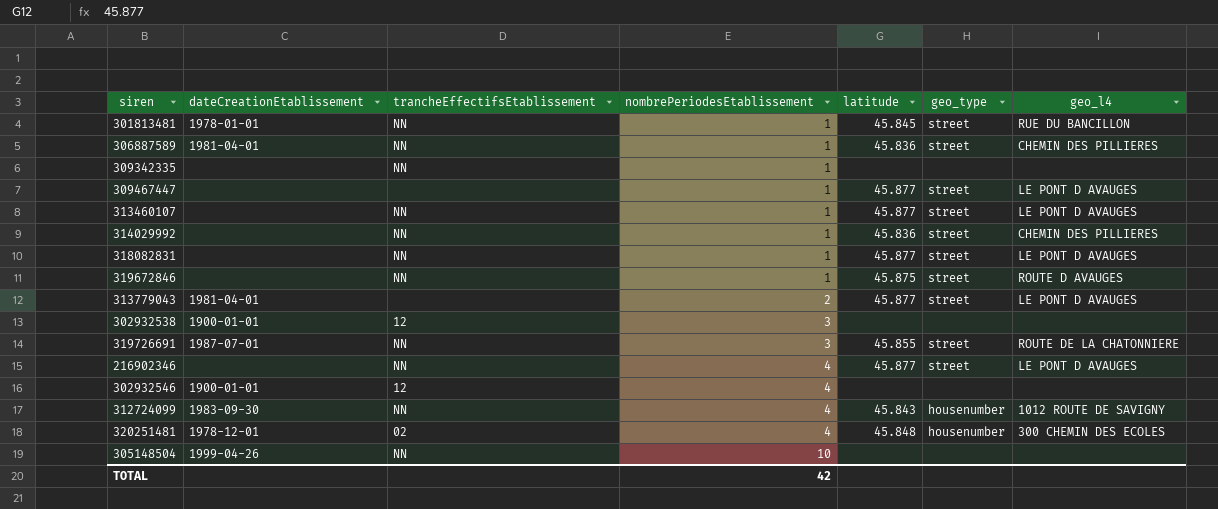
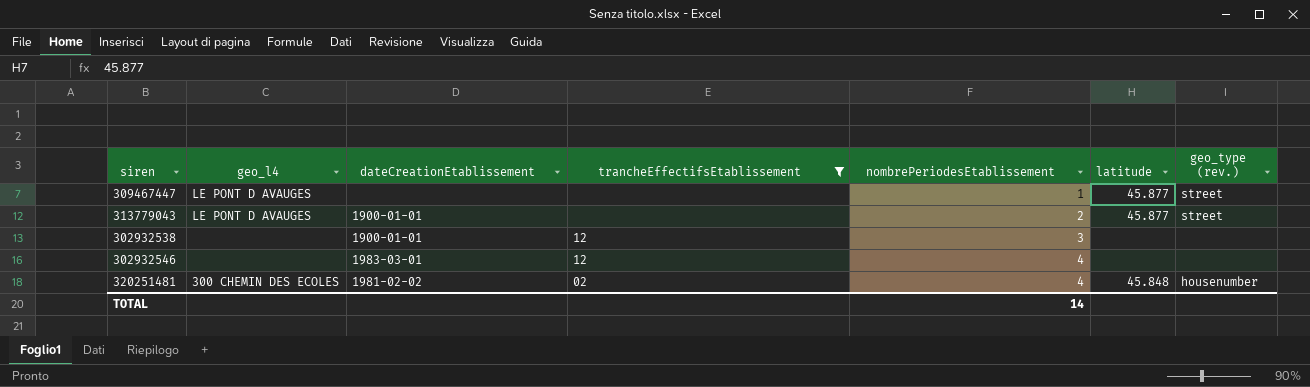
filter: none -> trancheEffectifsEtablissement != NN
column geo_l4 | position: 7 -> 2
column name: geo_type -> geo_type (rev.)
313779043 | dateCreationEtablissement: 1981-04-01 -> 1900-01-01
302932546 | dateCreationEtablissement: 1900-01-01 -> 1983-03-01
320251481 | dateCreationEtablissement: 1978-12-01 -> 1981-02-02
TOTAL | nombrePeriodesEtablissement: 42 -> 14

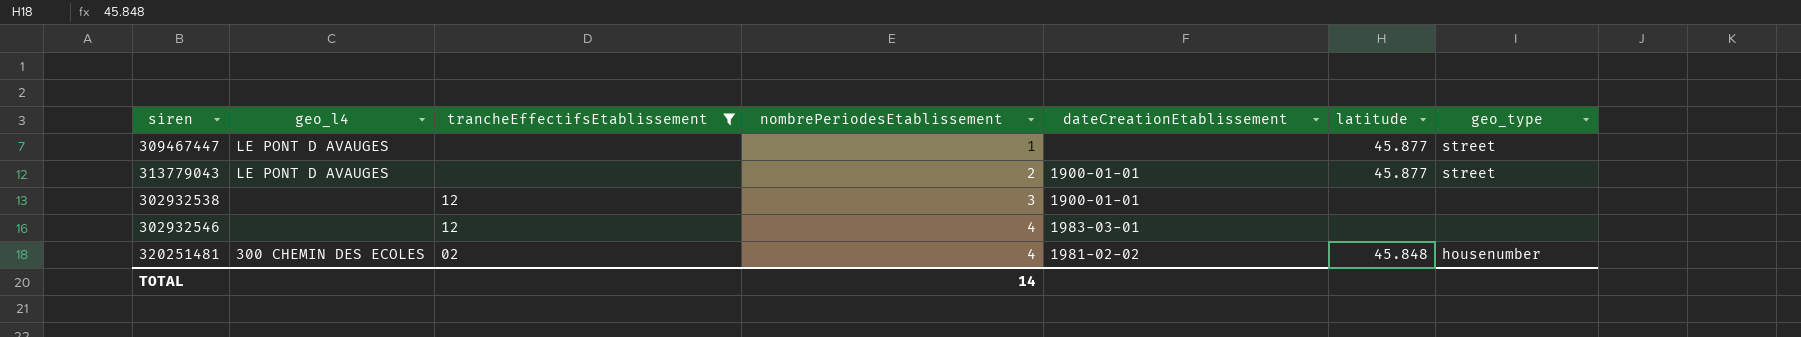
column dateCreationEtablissement | position: 3 -> 5
column name: geo_type (rev.) -> geo_type

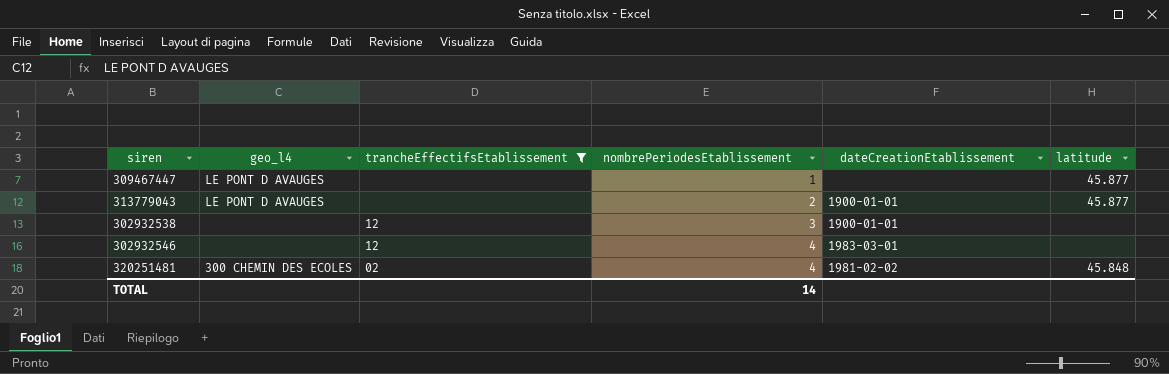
column geo_type | position: 7 -> none

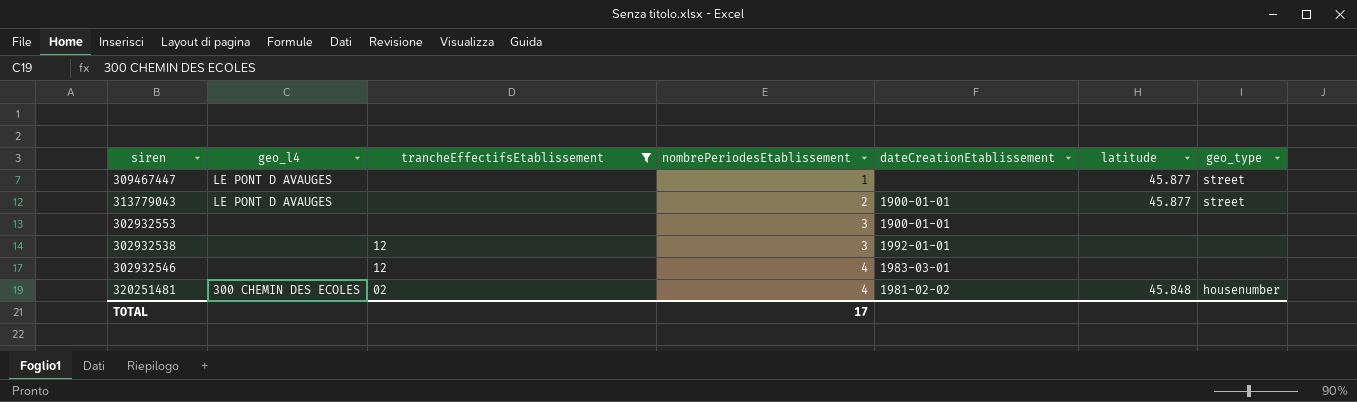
column geo_type | position: none -> 7
row 302932553: none -> none | none | 3 | 1900-01-01 | none | none
302932538 | dateCreationEtablissement: 1900-01-01 -> 1992-01-01
TOTAL | nombrePeriodesEtablissement: 14 -> 17

